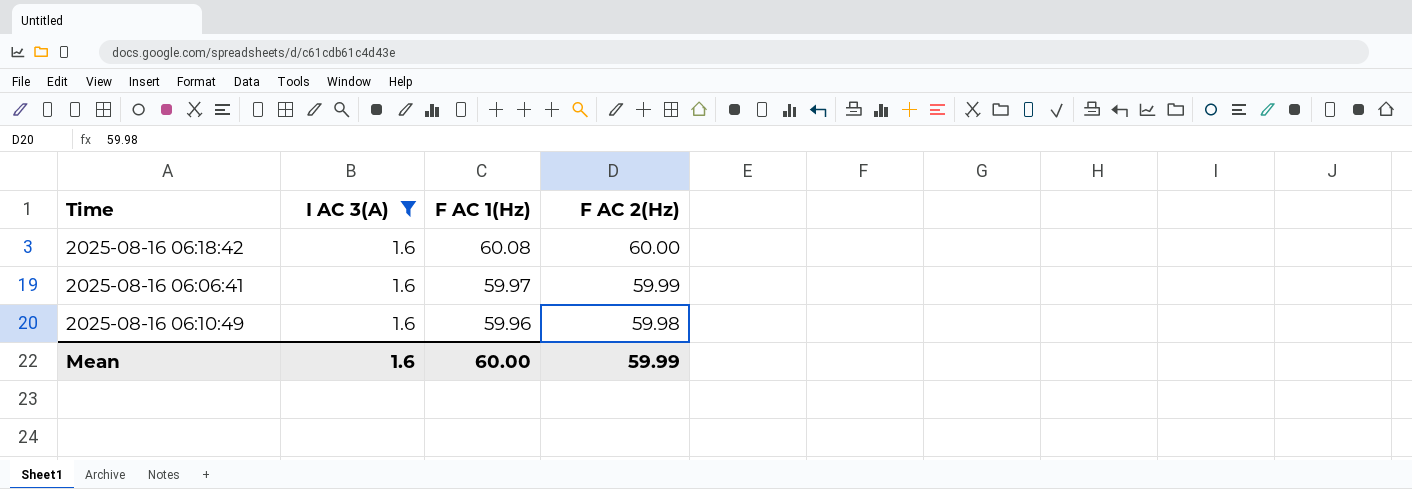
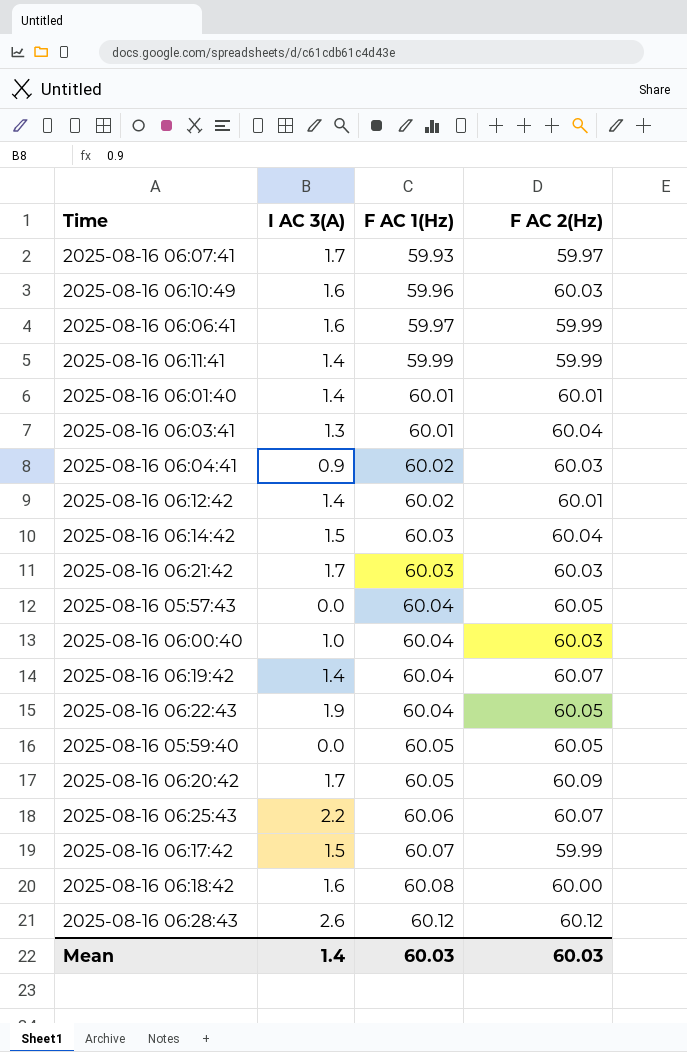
filter: I AC 3(A) = 1.6 -> none
row order: F AC 1(Hz) descending -> F AC 1(Hz) ascending
2025-08-16 06:10:49 | F AC 2(Hz): 59.98 -> 60.03
Mean | I AC 3(A): 1.6 -> 1.4
Mean | F AC 1(Hz): 60.00 -> 60.03
Mean | F AC 2(Hz): 59.99 -> 60.03

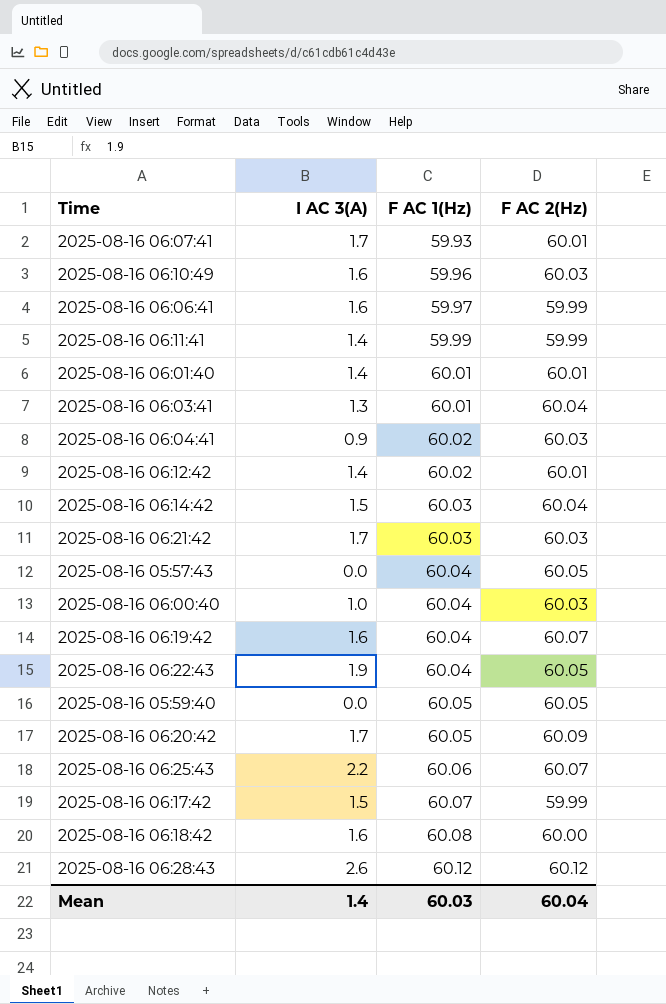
2025-08-16 06:07:41 | F AC 2(Hz): 59.97 -> 60.01
2025-08-16 06:19:42 | I AC 3(A): 1.4 -> 1.6
Mean | F AC 2(Hz): 60.03 -> 60.04

